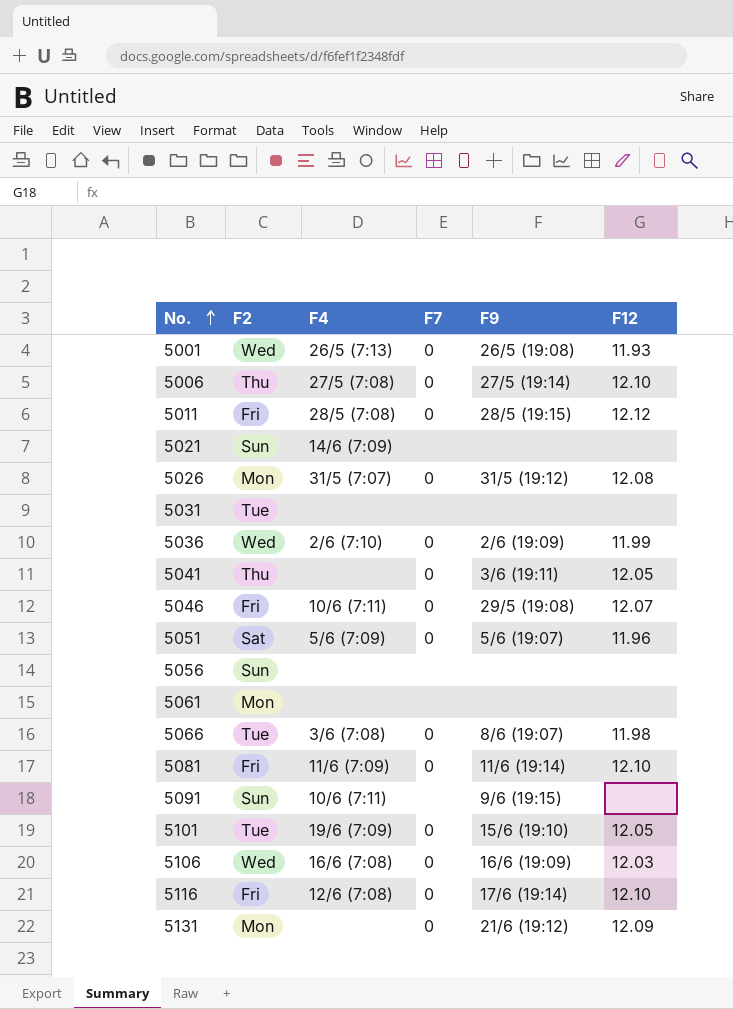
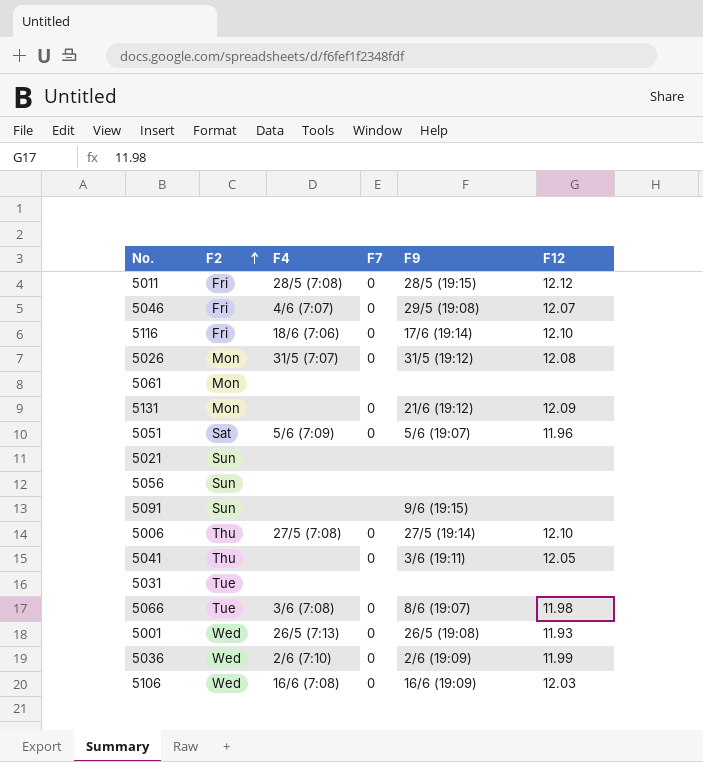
row order: No. ascending -> F2 ascending
row 5081: Fri | 11/6 (7:09) | 0 | 11/6 (19:14) | 12.10 -> none
row 5101: Tue | 19/6 (7:09) | 0 | 15/6 (19:10) | 12.05 -> none
5046 | F4: 10/6 (7:11) -> 4/6 (7:07)
5116 | F4: 12/6 (7:08) -> 18/6 (7:06)
5021 | F4: 14/6 (7:09) -> none
5091 | F4: 10/6 (7:11) -> none

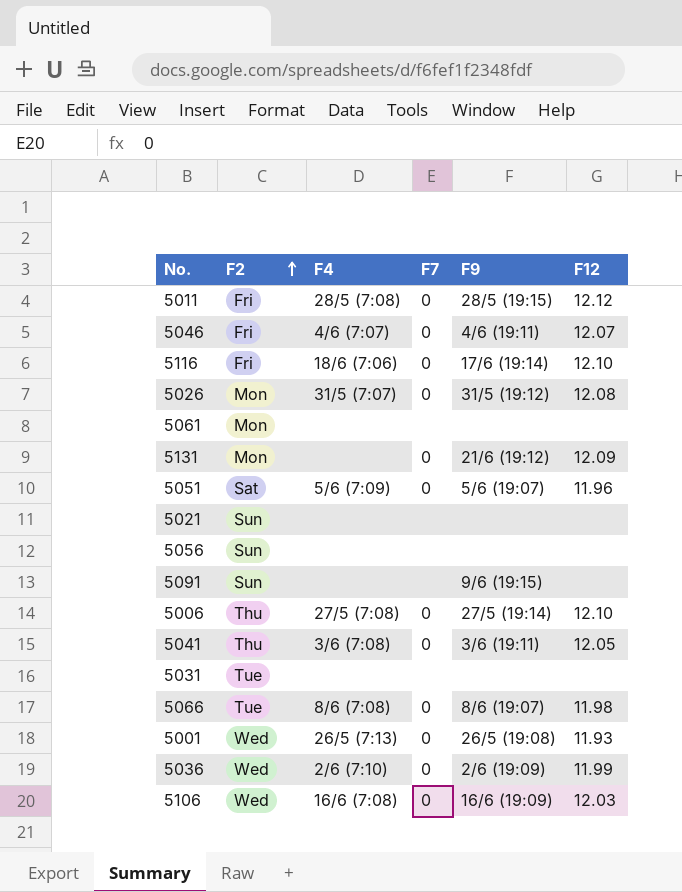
5046 | F9: 29/5 (19:08) -> 4/6 (19:11)
5041 | F4: none -> 3/6 (7:08)
5066 | F4: 3/6 (7:08) -> 8/6 (7:08)

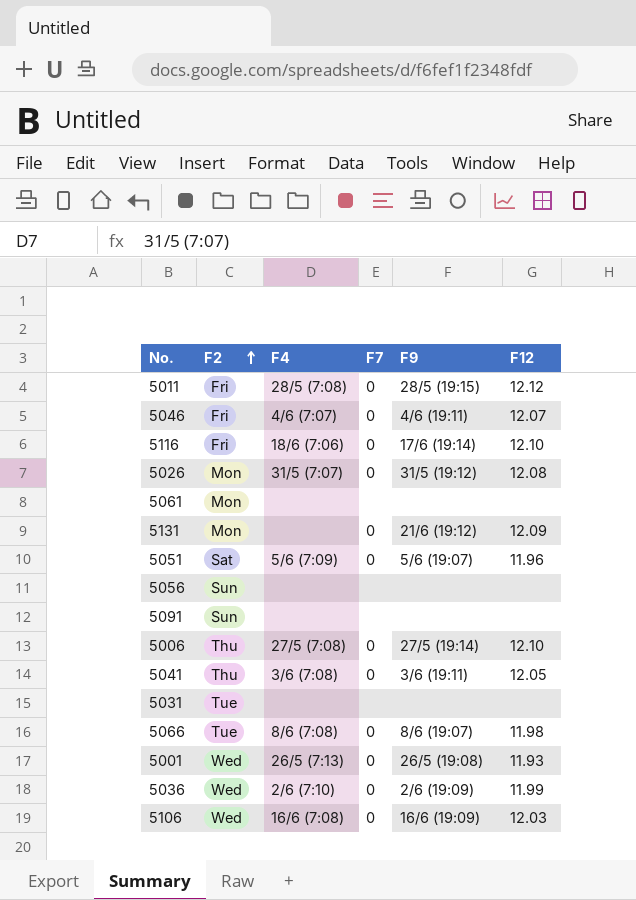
row 5021: Sun | none | none | none | none -> none
5091 | F9: 9/6 (19:15) -> none

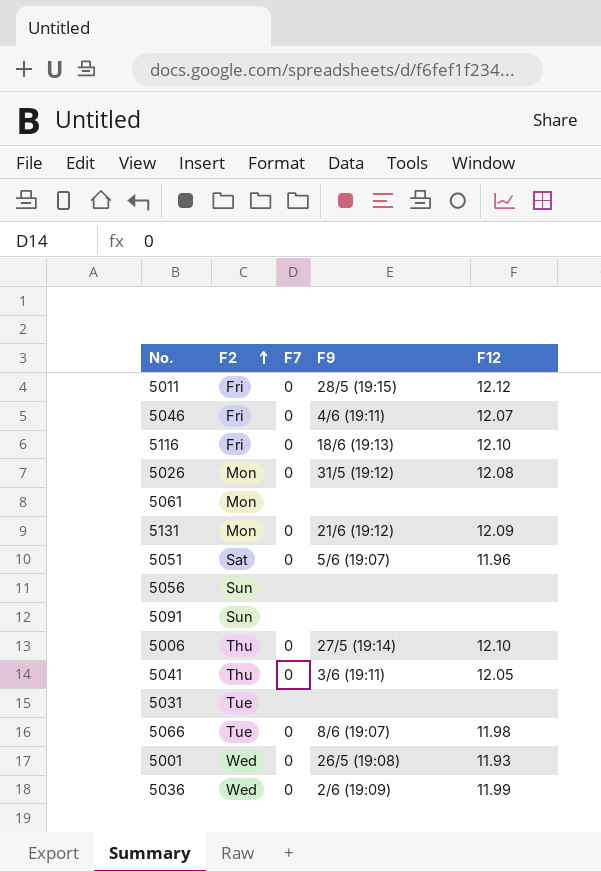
column F4 | position: 3 -> none
row 5106: Wed | 16/6 (7:08) | 0 | 16/6 (19:09) | 12.03 -> none
5116 | F9: 17/6 (19:14) -> 18/6 (19:13)

